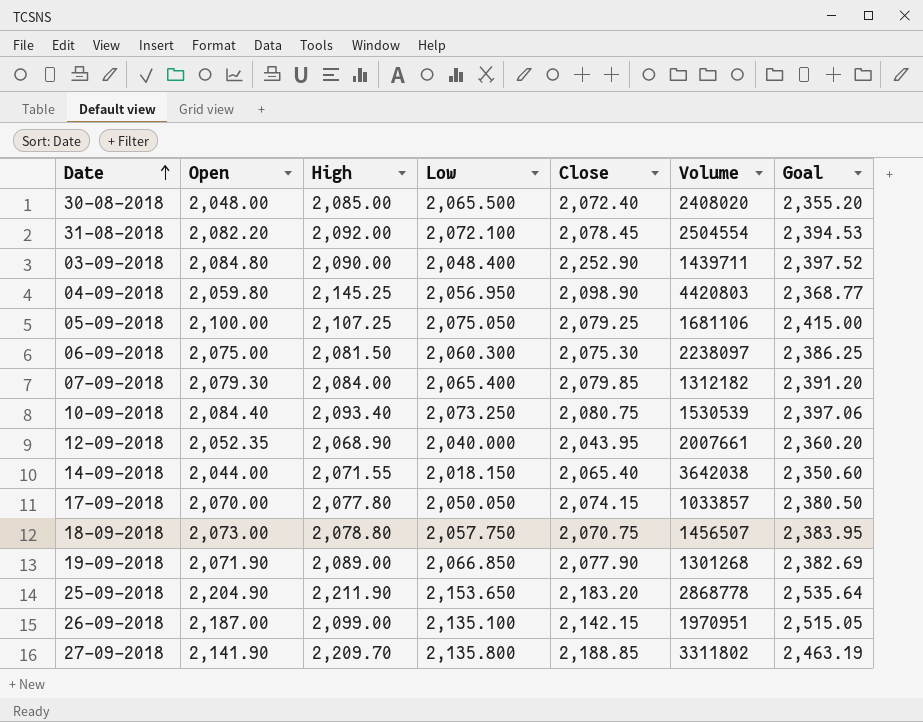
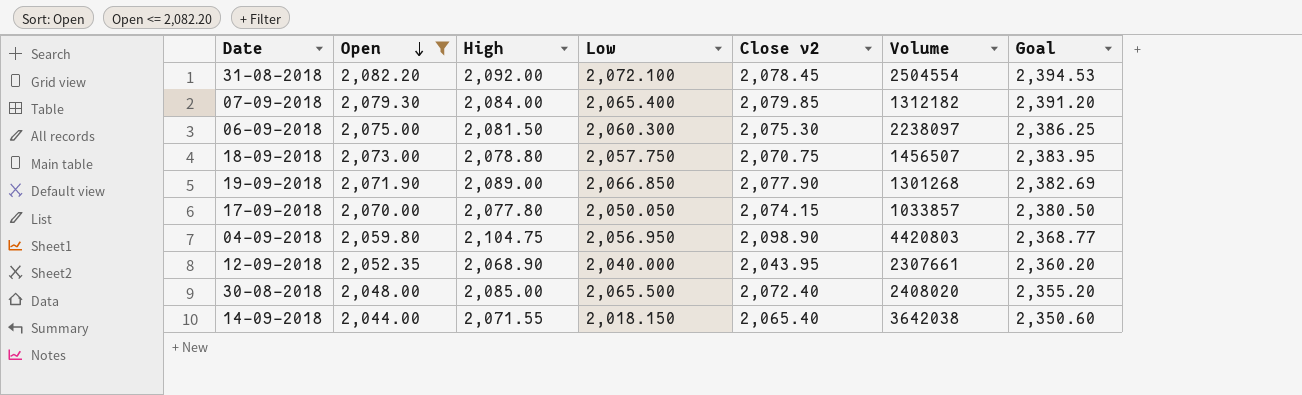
filter: none -> Open <= 2,082.20
row order: Date ascending -> Open descending
column name: Close -> Close v2
04-09-2018 | High: 2,145.25 -> 2,104.75
12-09-2018 | Volume: 2007661 -> 2307661

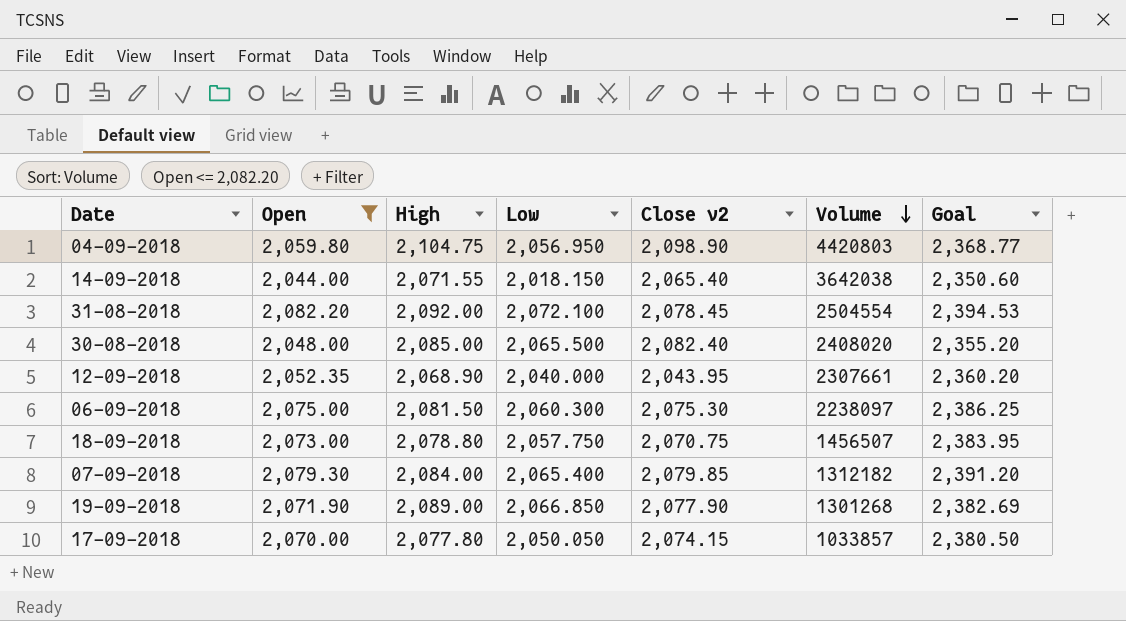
row order: Open descending -> Volume descending
30-08-2018 | Close v2: 2,072.40 -> 2,082.40

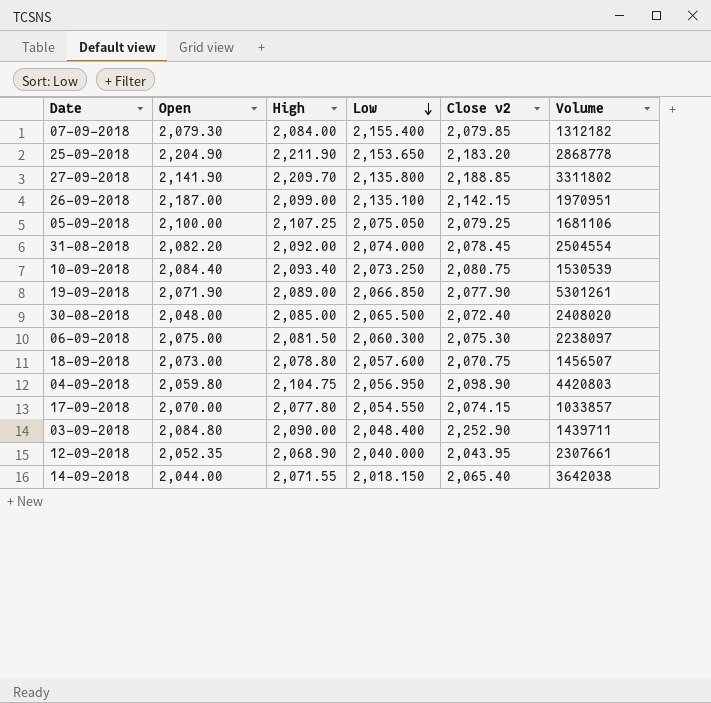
filter: Open <= 2,082.20 -> none
row order: Volume descending -> Low descending
column Goal | formula: [Open] * 1.15 -> none
07-09-2018 | Low: 2,065.400 -> 2,155.400
31-08-2018 | Low: 2,072.100 -> 2,074.000
19-09-2018 | Volume: 1301268 -> 5301261
30-08-2018 | Close v2: 2,082.40 -> 2,072.40
18-09-2018 | Low: 2,057.750 -> 2,057.600
17-09-2018 | Low: 2,050.050 -> 2,054.550

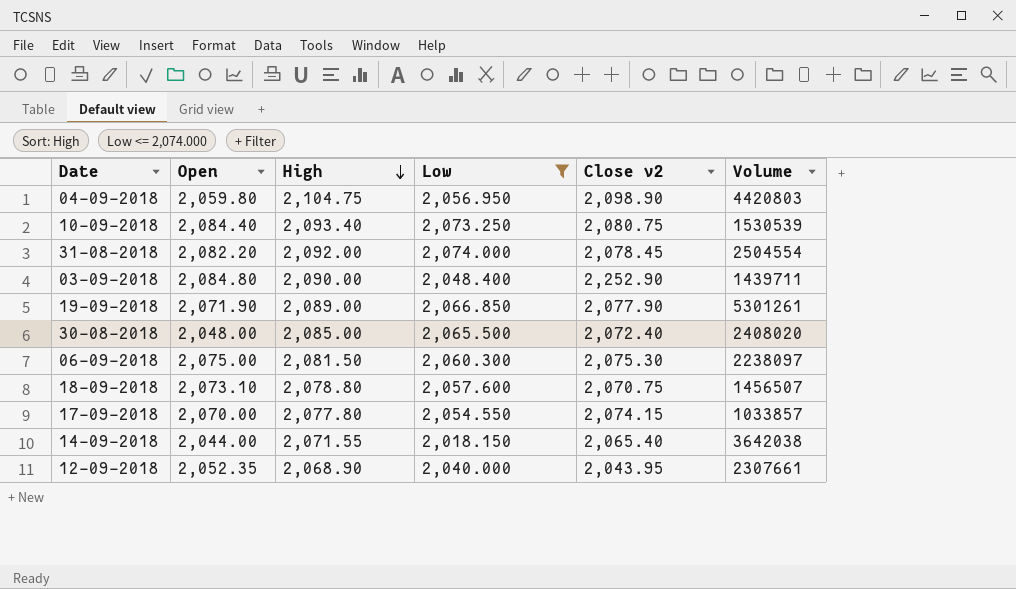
filter: none -> Low <= 2,074.000
row order: Low descending -> High descending
18-09-2018 | Open: 2,073.00 -> 2,073.10

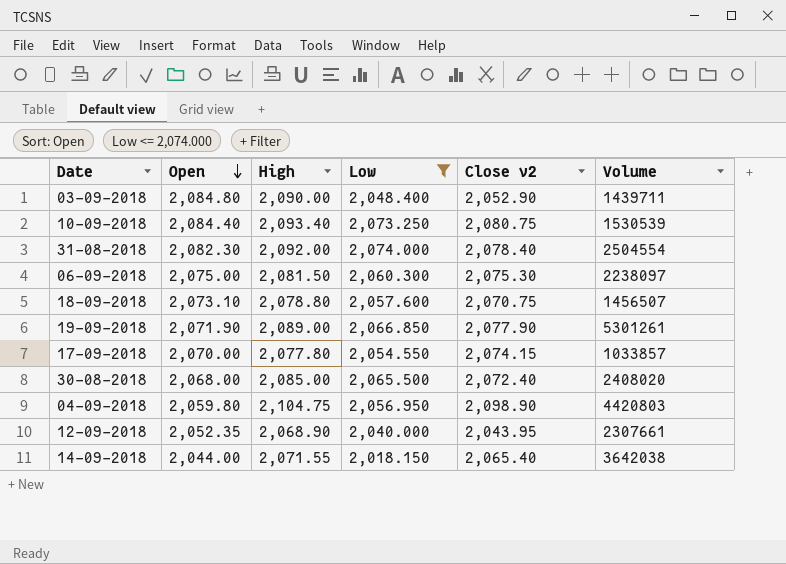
row order: High descending -> Open descending
03-09-2018 | Close v2: 2,252.90 -> 2,052.90
31-08-2018 | Open: 2,082.20 -> 2,082.30
31-08-2018 | Close v2: 2,078.45 -> 2,078.40
30-08-2018 | Open: 2,048.00 -> 2,068.00

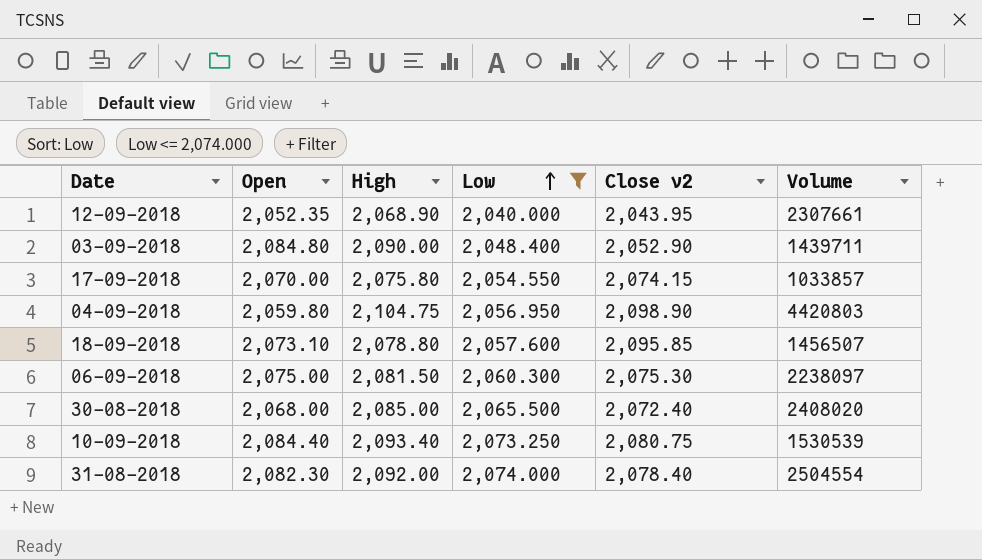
row order: Open descending -> Low ascending
row 19-09-2018: 2,071.90 | 2,089.00 | 2,066.850 | 2,077.90 | 5301261 -> none
row 14-09-2018: 2,044.00 | 2,071.55 | 2,018.150 | 2,065.40 | 3642038 -> none
17-09-2018 | High: 2,077.80 -> 2,075.80
18-09-2018 | Close v2: 2,070.75 -> 2,095.85

